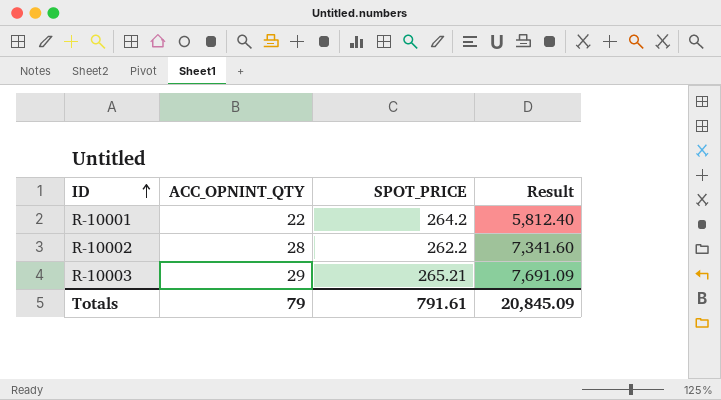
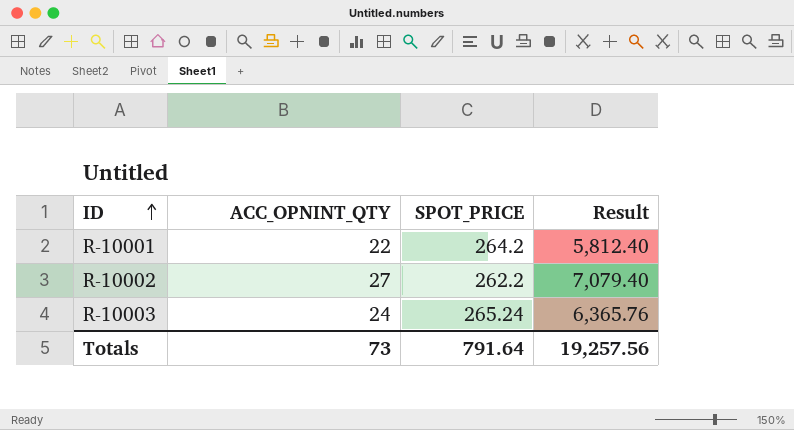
R-10002 | ACC_OPNINT_QTY: 28 -> 27
R-10002 | Result: 7,341.60 -> 7,079.40
R-10003 | ACC_OPNINT_QTY: 29 -> 24
R-10003 | SPOT_PRICE: 265.21 -> 265.24
R-10003 | Result: 7,691.09 -> 6,365.76
Totals | ACC_OPNINT_QTY: 79 -> 73
Totals | SPOT_PRICE: 791.61 -> 791.64
Totals | Result: 20,845.09 -> 19,257.56

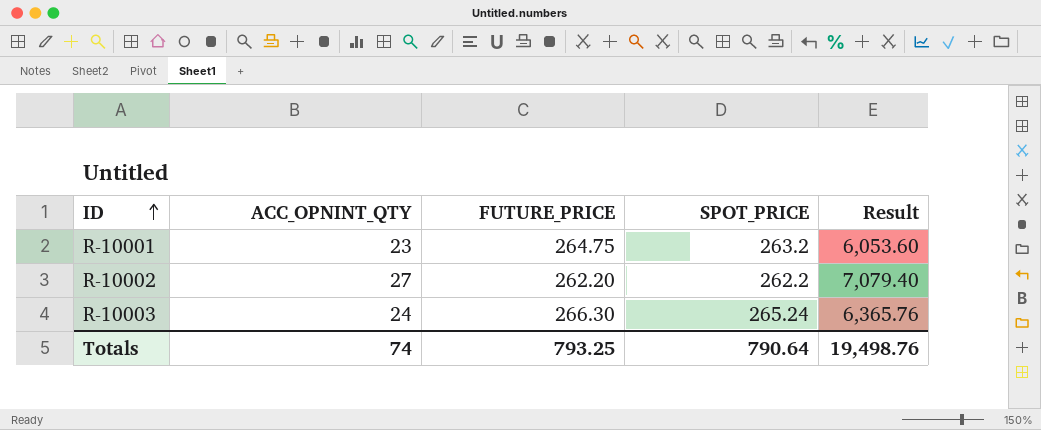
column FUTURE_PRICE | position: none -> 3
R-10001 | ACC_OPNINT_QTY: 22 -> 23
R-10001 | SPOT_PRICE: 264.2 -> 263.2
R-10001 | Result: 5,812.40 -> 6,053.60
Totals | ACC_OPNINT_QTY: 73 -> 74
Totals | SPOT_PRICE: 791.64 -> 790.64
Totals | Result: 19,257.56 -> 19,498.76

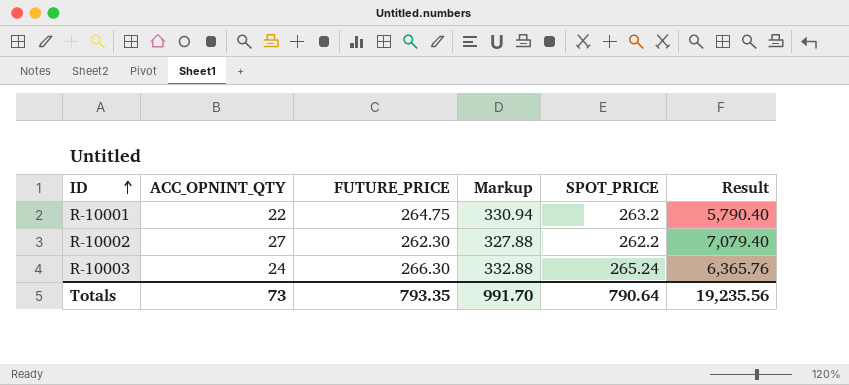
column Markup | formula: none -> [FUTURE_PRICE] * 1.25
R-10001 | ACC_OPNINT_QTY: 23 -> 22
R-10001 | Result: 6,053.60 -> 5,790.40
R-10002 | FUTURE_PRICE: 262.20 -> 262.30
Totals | ACC_OPNINT_QTY: 74 -> 73
Totals | FUTURE_PRICE: 793.25 -> 793.35
Totals | Result: 19,498.76 -> 19,235.56

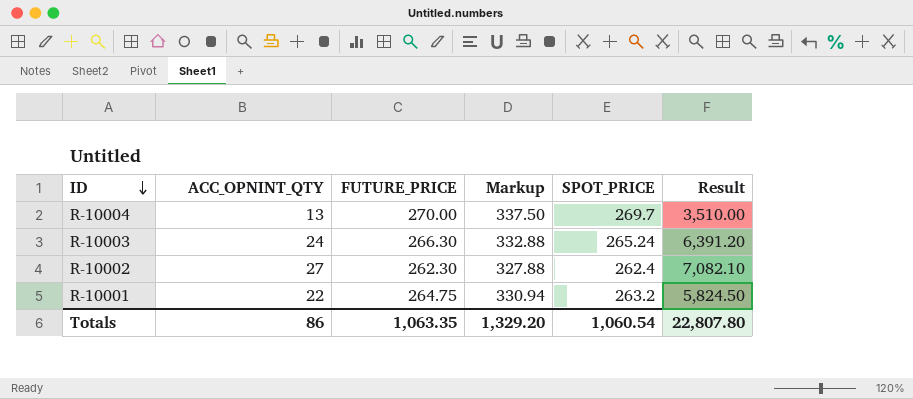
row order: ID ascending -> ID descending
column Result | formula: [ACC_OPNINT_QTY] * [SPOT_PRICE] -> [ACC_OPNINT_QTY] * [FUTURE_PRICE]
row R-10004: none -> 13 | 270.00 | 337.50 | 269.7 | 3,510.00
R-10002 | SPOT_PRICE: 262.2 -> 262.4
Totals | ACC_OPNINT_QTY: 73 -> 86
Totals | FUTURE_PRICE: 793.35 -> 1,063.35
Totals | Markup: 991.70 -> 1,329.20
Totals | SPOT_PRICE: 790.64 -> 1,060.54
Totals | Result: 19,235.56 -> 22,807.80

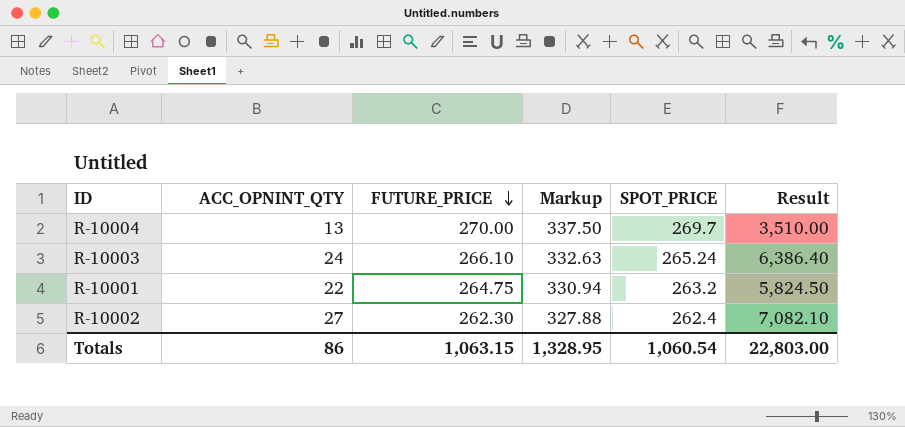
row order: ID descending -> FUTURE_PRICE descending
R-10003 | FUTURE_PRICE: 266.30 -> 266.10
R-10003 | Markup: 332.88 -> 332.63
R-10003 | Result: 6,391.20 -> 6,386.40
Totals | FUTURE_PRICE: 1,063.35 -> 1,063.15
Totals | Markup: 1,329.20 -> 1,328.95
Totals | Result: 22,807.80 -> 22,803.00

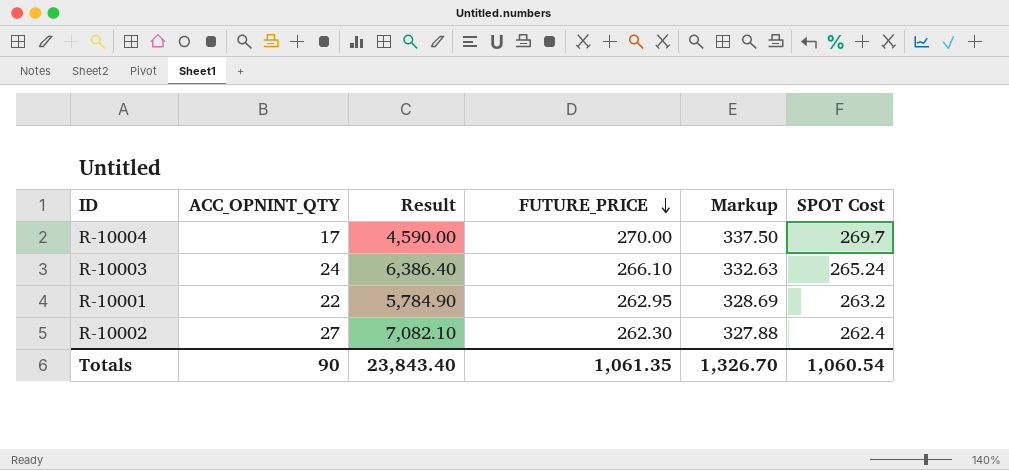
column Result | position: 6 -> 3
column name: SPOT_PRICE -> SPOT Cost
R-10004 | ACC_OPNINT_QTY: 13 -> 17
R-10004 | Result: 3,510.00 -> 4,590.00
R-10001 | Result: 5,824.50 -> 5,784.90
R-10001 | FUTURE_PRICE: 264.75 -> 262.95
R-10001 | Markup: 330.94 -> 328.69
Totals | ACC_OPNINT_QTY: 86 -> 90
Totals | Result: 22,803.00 -> 23,843.40
Totals | FUTURE_PRICE: 1,063.15 -> 1,061.35
Totals | Markup: 1,328.95 -> 1,326.70

